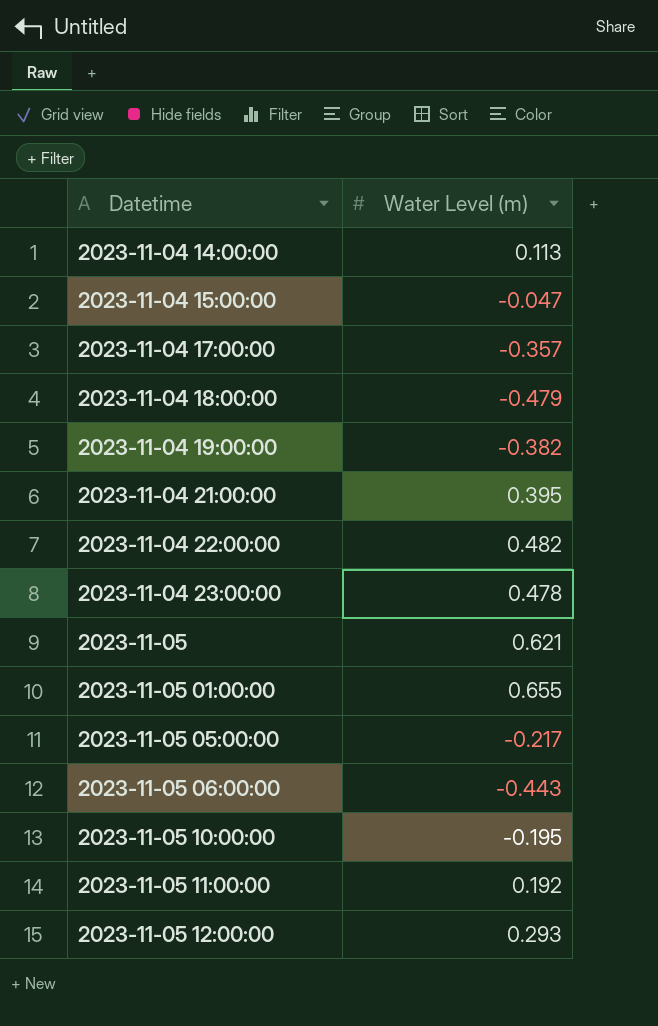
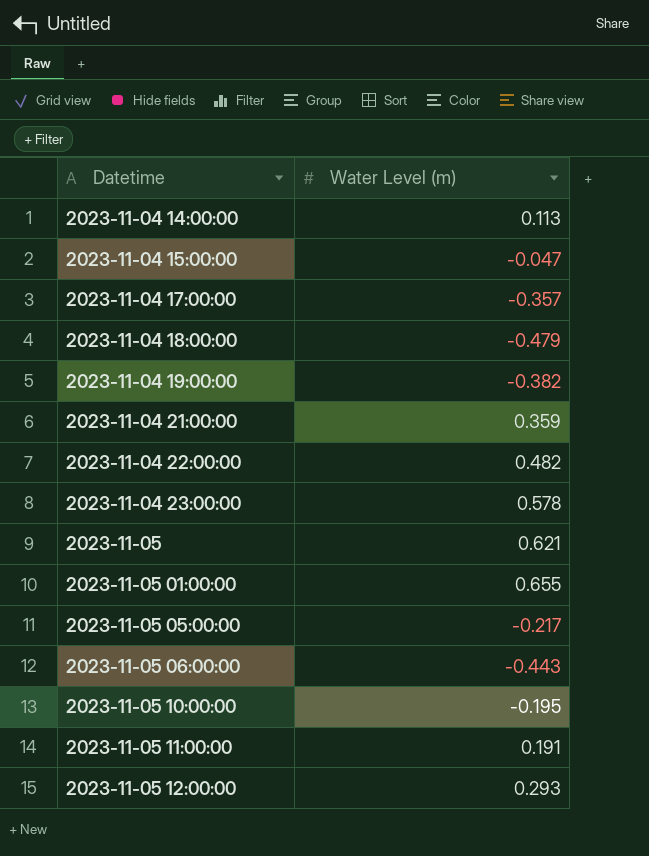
2023-11-04 21:00:00 | Water Level (m): 0.395 -> 0.359
2023-11-04 23:00:00 | Water Level (m): 0.478 -> 0.578
2023-11-05 11:00:00 | Water Level (m): 0.192 -> 0.191

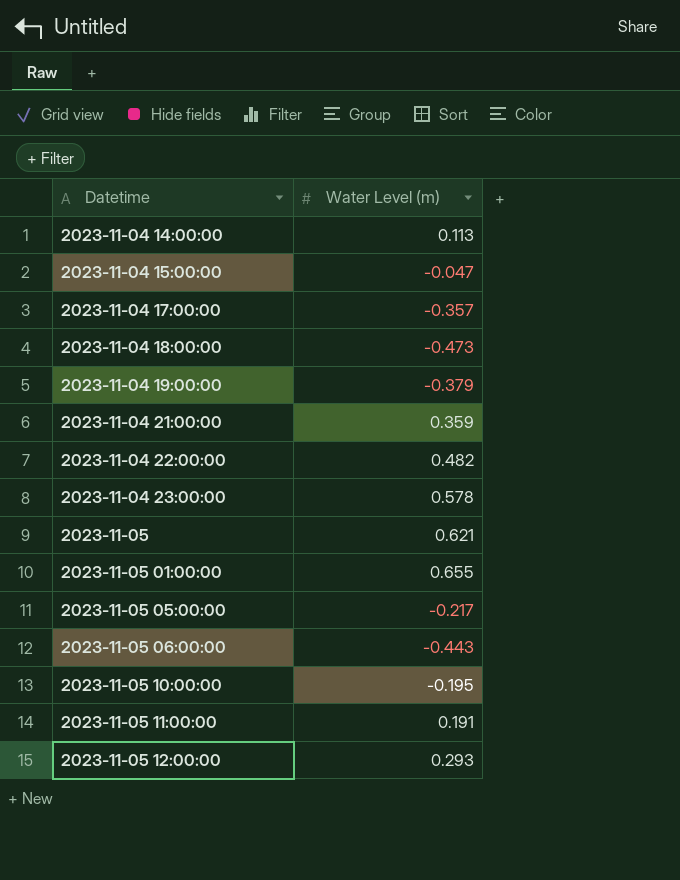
2023-11-04 18:00:00 | Water Level (m): -0.479 -> -0.473
2023-11-04 19:00:00 | Water Level (m): -0.382 -> -0.379

